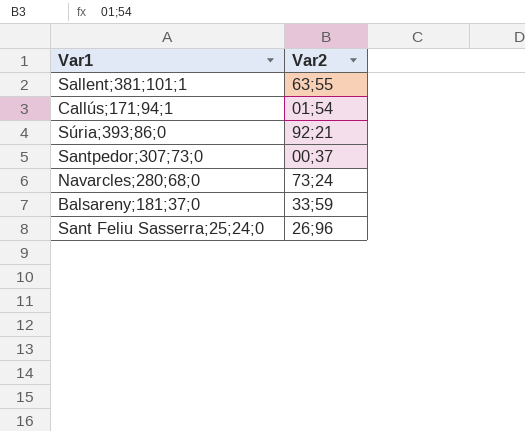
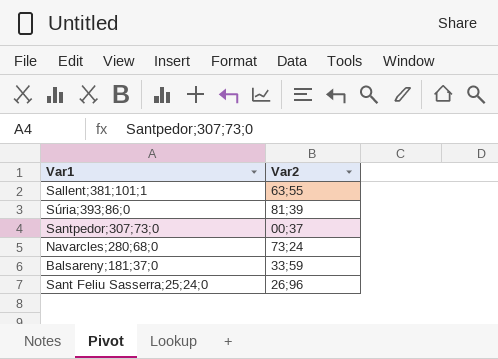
row Callús;171;94;1: 01;54 -> none
Súria;393;86;0 | Var2: 92;21 -> 81;39

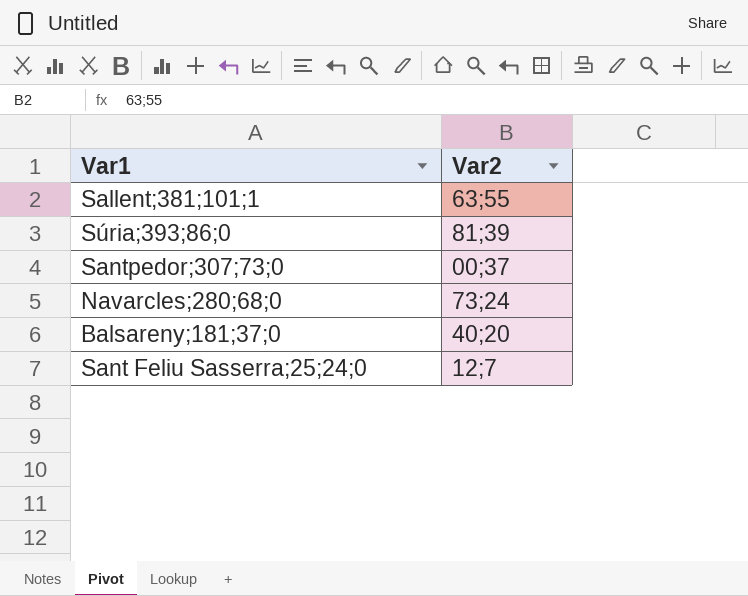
Balsareny;181;37;0 | Var2: 33;59 -> 40;20
Sant Feliu Sasserra;25;24;0 | Var2: 26;96 -> 12;7

